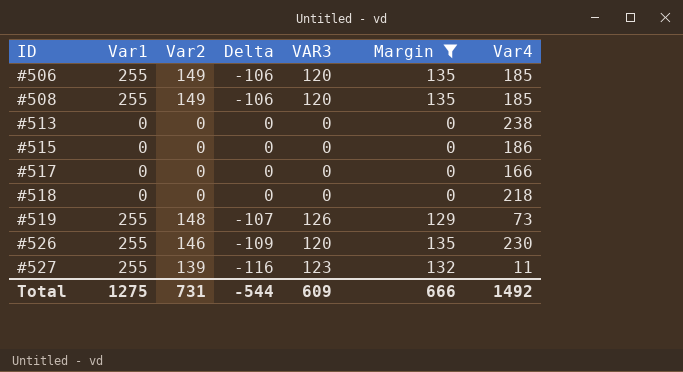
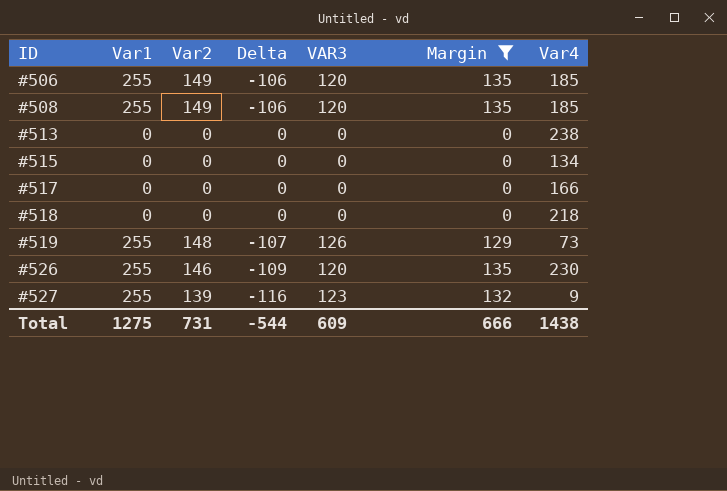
#515 | Var4: 186 -> 134
#527 | Var4: 11 -> 9
Total | Var4: 1492 -> 1438

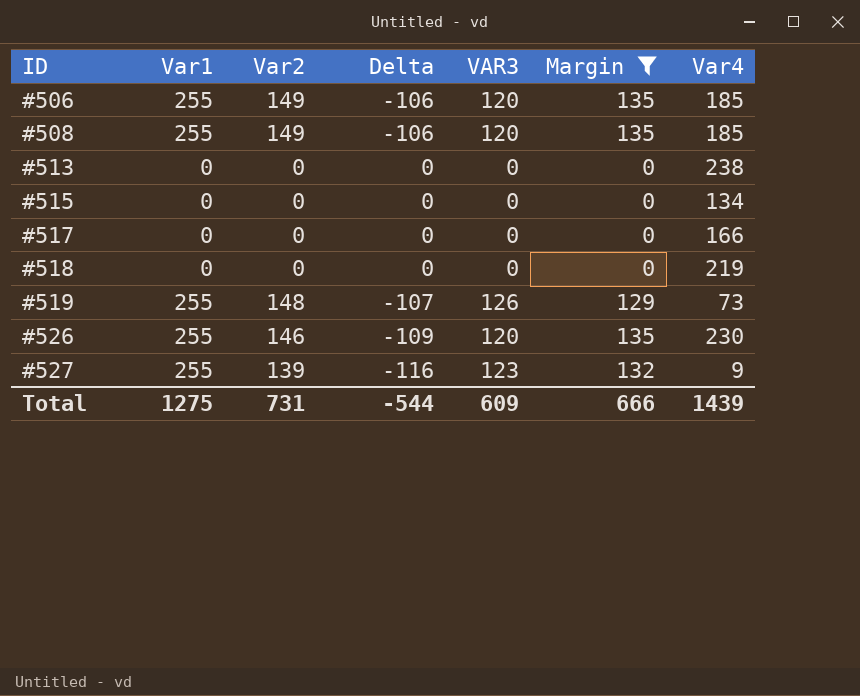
#518 | Var4: 218 -> 219
Total | Var4: 1438 -> 1439

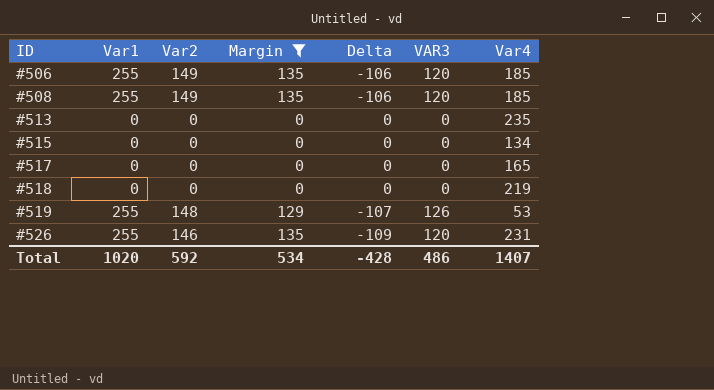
column Margin | position: 6 -> 4
row #527: 255 | 139 | -116 | 123 | 132 | 9 -> none
#513 | Var4: 238 -> 235
#517 | Var4: 166 -> 165
#519 | Var4: 73 -> 53
#526 | Var4: 230 -> 231
Total | Var1: 1275 -> 1020
Total | Var2: 731 -> 592
Total | Margin: 666 -> 534
Total | Delta: -544 -> -428
Total | VAR3: 609 -> 486
Total | Var4: 1439 -> 1407

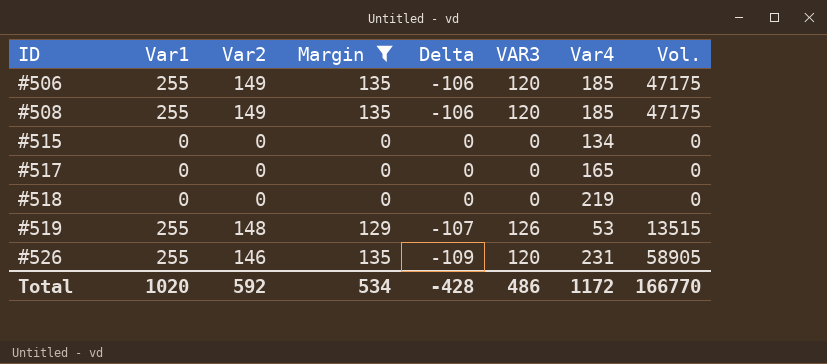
column Vol. | formula: none -> [Var1] * [Var4]
row #513: 0 | 0 | 0 | 0 | 0 | 235 -> none
Total | Var4: 1407 -> 1172

